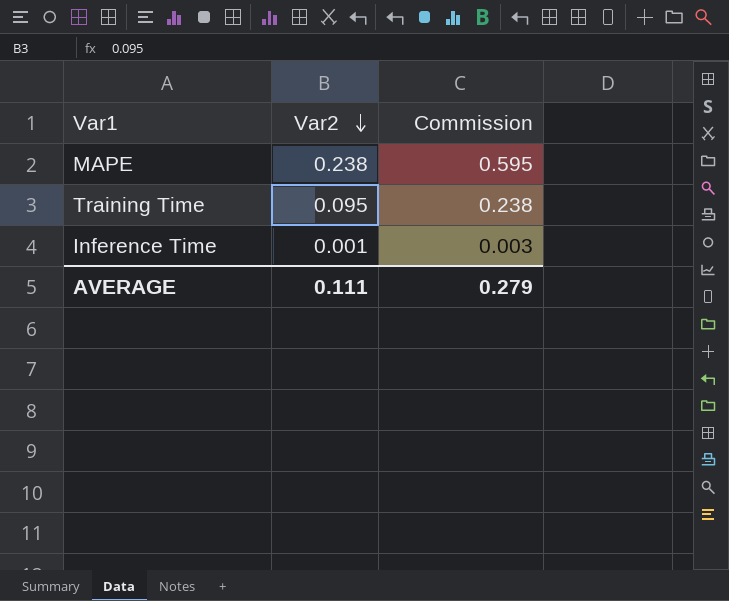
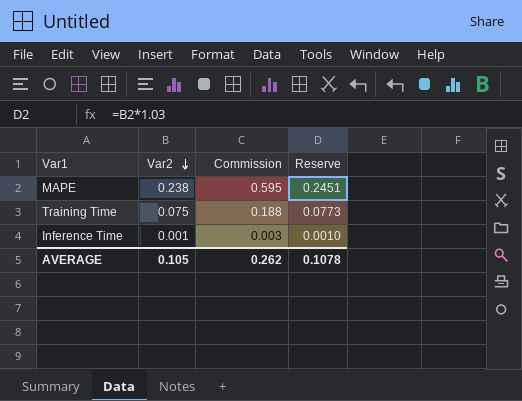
column Reserve | formula: none -> [Var2] * 1.03
Training Time | Var2: 0.095 -> 0.075
Training Time | Commission: 0.238 -> 0.188
AVERAGE | Var2: 0.111 -> 0.105
AVERAGE | Commission: 0.279 -> 0.262

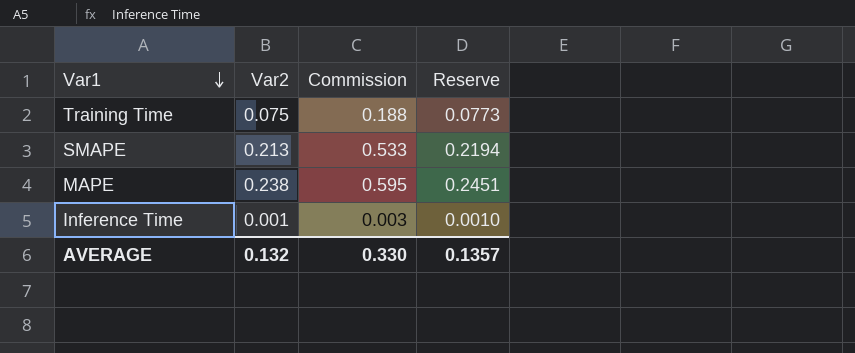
row order: Var2 descending -> Var1 descending
row SMAPE: none -> 0.213 | 0.533 | 0.2194
AVERAGE | Var2: 0.105 -> 0.132
AVERAGE | Commission: 0.262 -> 0.330
AVERAGE | Reserve: 0.1078 -> 0.1357

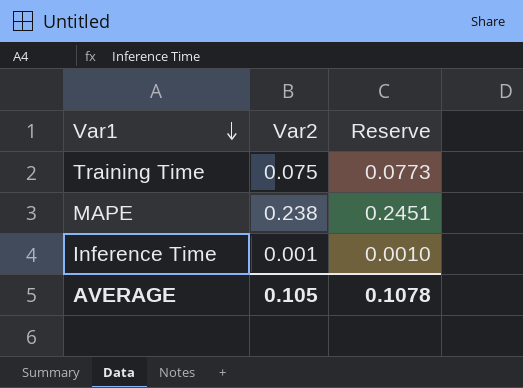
column Commission | formula: [Var2] * 2.5 -> none
row SMAPE: 0.213 | 0.533 | 0.2194 -> none
AVERAGE | Var2: 0.132 -> 0.105
AVERAGE | Reserve: 0.1357 -> 0.1078

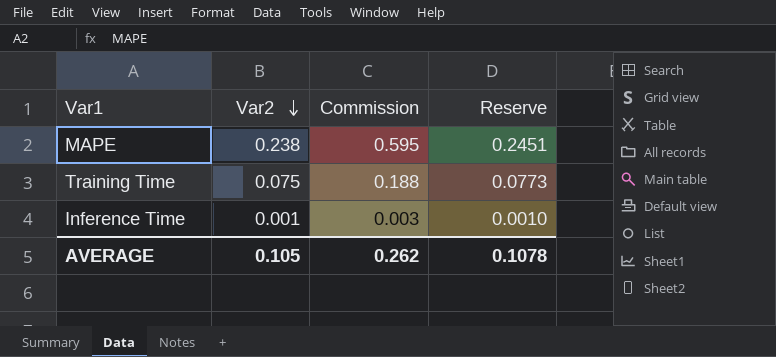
row order: Var1 descending -> Var2 descending
column Commission | formula: none -> [Var2] * 2.5

